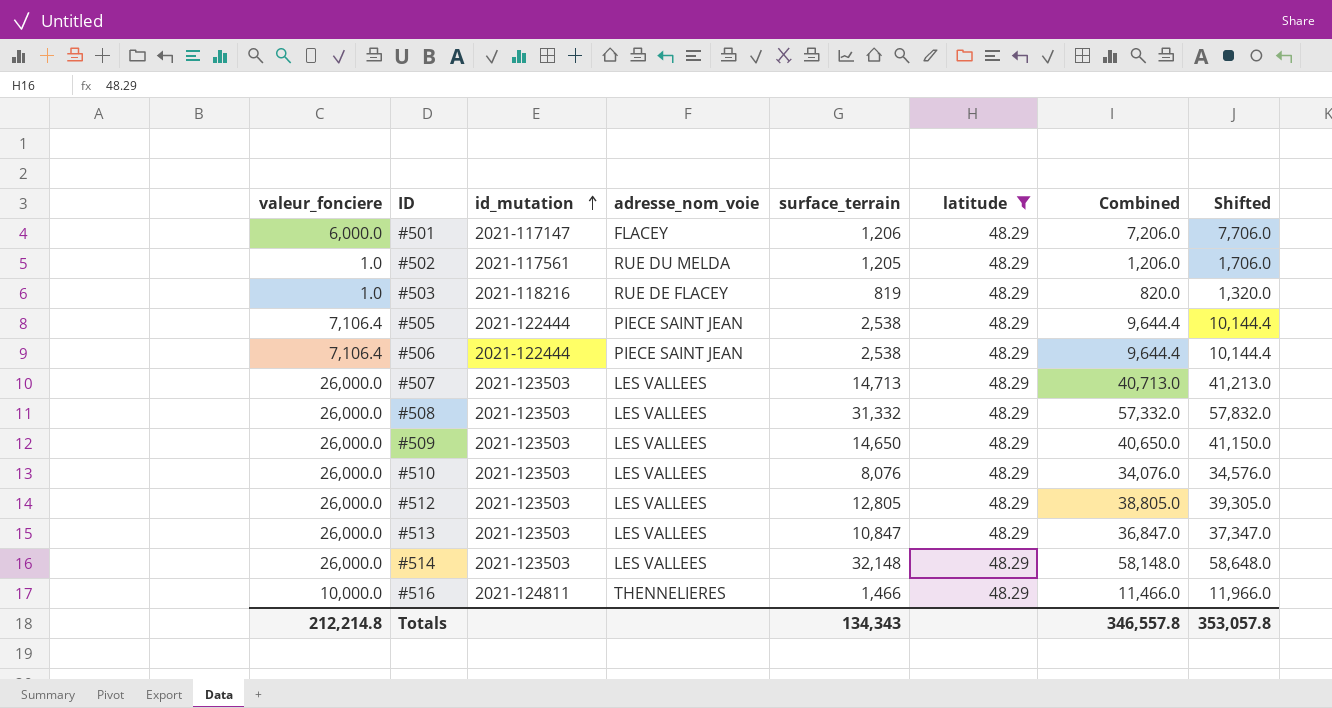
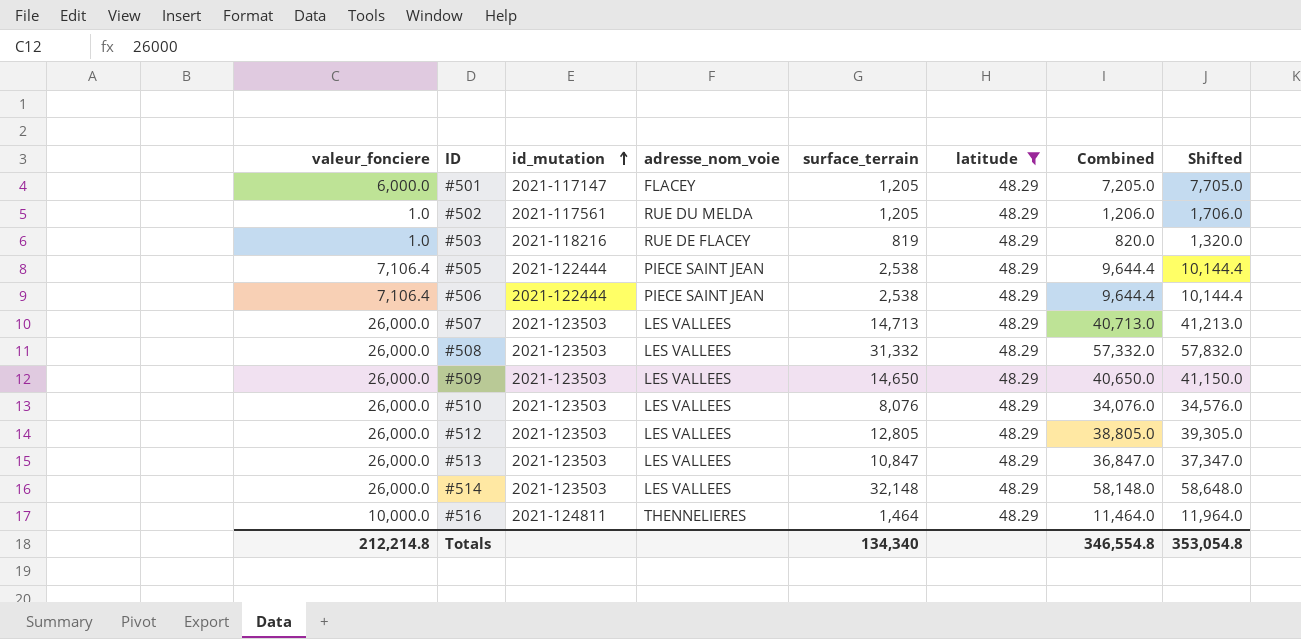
#501 | surface_terrain: 1,206 -> 1,205
#501 | Combined: 7,206.0 -> 7,205.0
#501 | Shifted: 7,706.0 -> 7,705.0
#516 | surface_terrain: 1,466 -> 1,464
#516 | Combined: 11,466.0 -> 11,464.0
#516 | Shifted: 11,966.0 -> 11,964.0
Totals | surface_terrain: 134,343 -> 134,340
Totals | Combined: 346,557.8 -> 346,554.8
Totals | Shifted: 353,057.8 -> 353,054.8

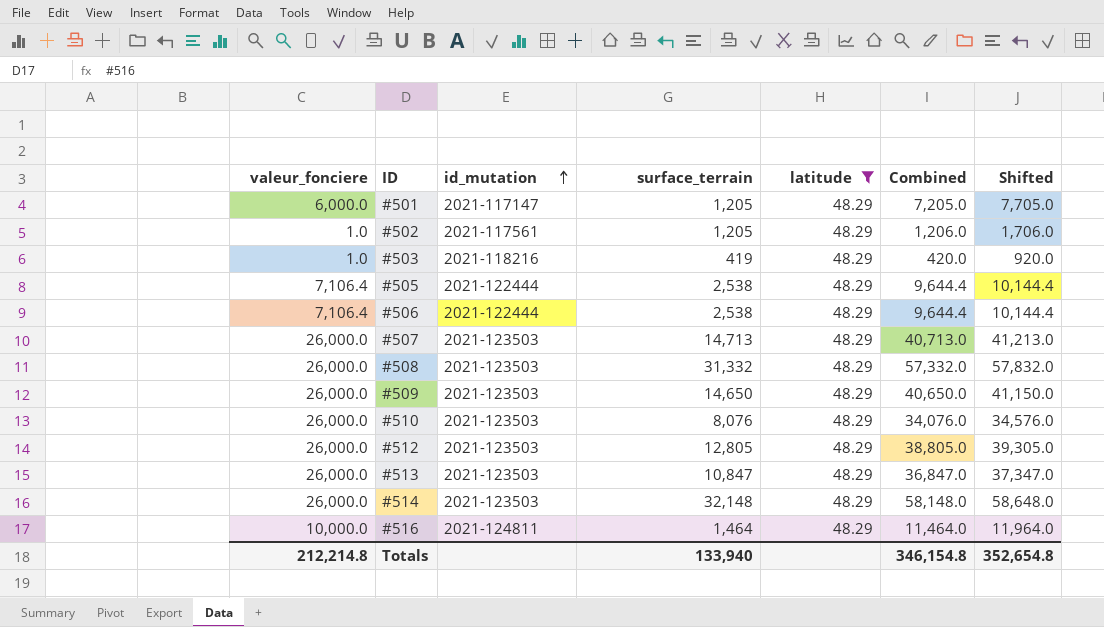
column adresse_nom_voie | position: 4 -> none
#503 | surface_terrain: 819 -> 419
#503 | Combined: 820.0 -> 420.0
#503 | Shifted: 1,320.0 -> 920.0
Totals | surface_terrain: 134,340 -> 133,940
Totals | Combined: 346,554.8 -> 346,154.8
Totals | Shifted: 353,054.8 -> 352,654.8

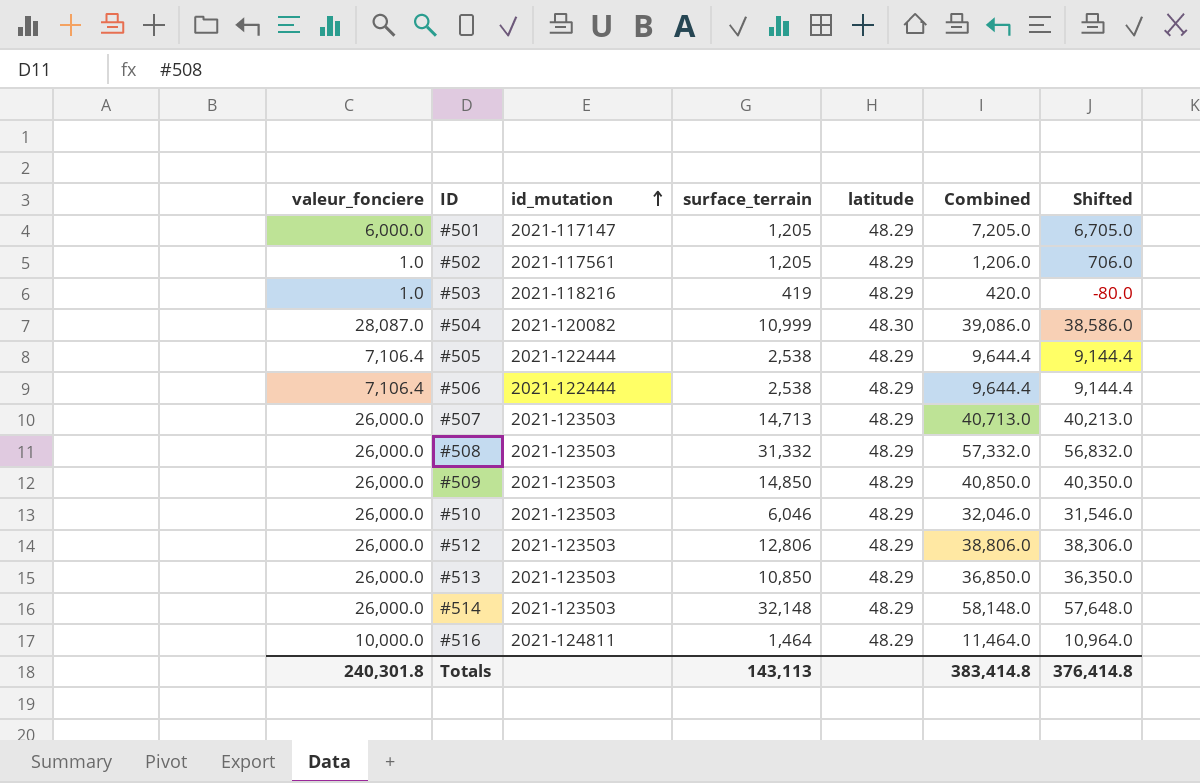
filter: latitude = 48.29 -> none
column Shifted | formula: [Combined] + 500 -> [Combined] - 500
#509 | surface_terrain: 14,650 -> 14,850
#509 | Combined: 40,650.0 -> 40,850.0
#510 | surface_terrain: 8,076 -> 6,046
#510 | Combined: 34,076.0 -> 32,046.0
#512 | surface_terrain: 12,805 -> 12,806
#512 | Combined: 38,805.0 -> 38,806.0
#513 | surface_terrain: 10,847 -> 10,850
#513 | Combined: 36,847.0 -> 36,850.0
Totals | valeur_fonciere: 212,214.8 -> 240,301.8
Totals | surface_terrain: 133,940 -> 143,113
Totals | Combined: 346,154.8 -> 383,414.8
Totals | Shifted: 352,654.8 -> 376,414.8

